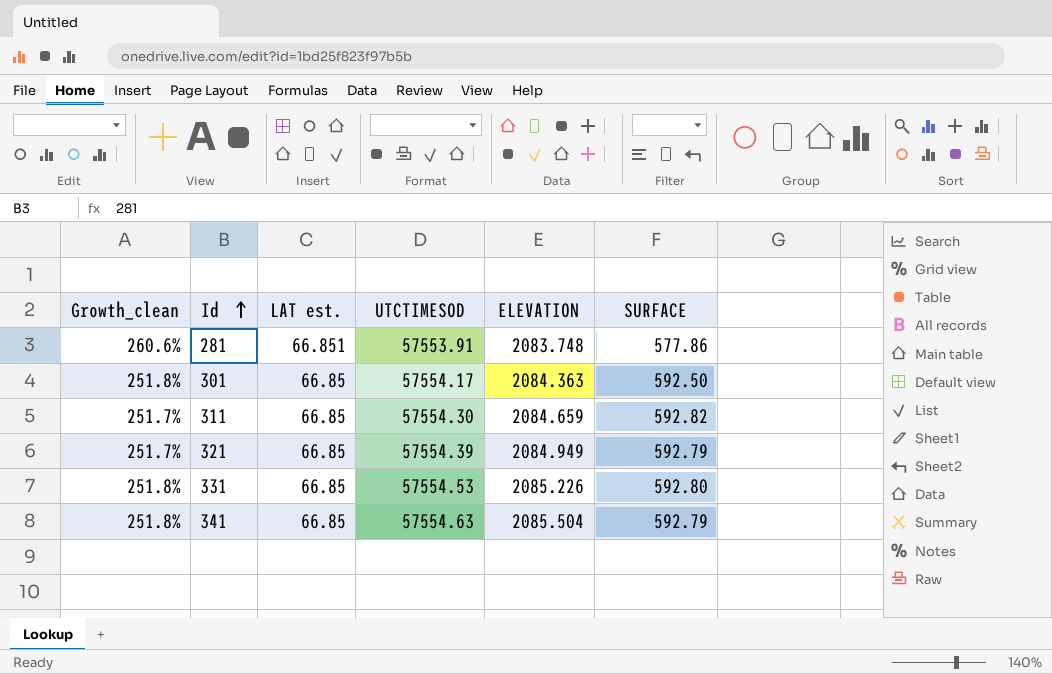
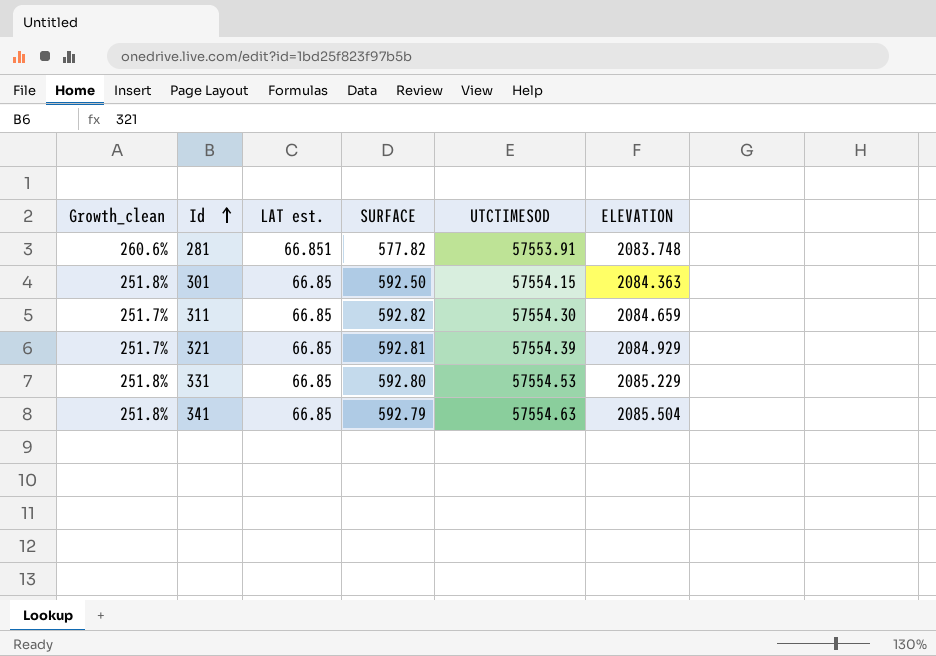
column SURFACE | position: 6 -> 4
281 | SURFACE: 577.86 -> 577.82
301 | UTCTIMESOD: 57554.17 -> 57554.15
321 | SURFACE: 592.79 -> 592.81
321 | ELEVATION: 2084.949 -> 2084.929
331 | ELEVATION: 2085.226 -> 2085.229

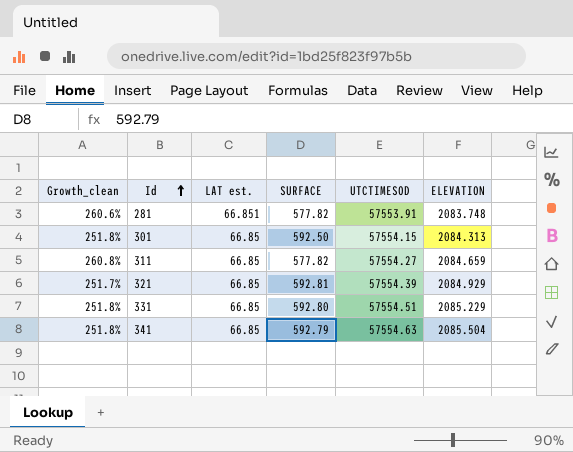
301 | ELEVATION: 2084.363 -> 2084.313
311 | Growth_clean: 251.7% -> 260.8%
311 | SURFACE: 592.82 -> 577.82
311 | UTCTIMESOD: 57554.30 -> 57554.27
331 | UTCTIMESOD: 57554.53 -> 57554.51

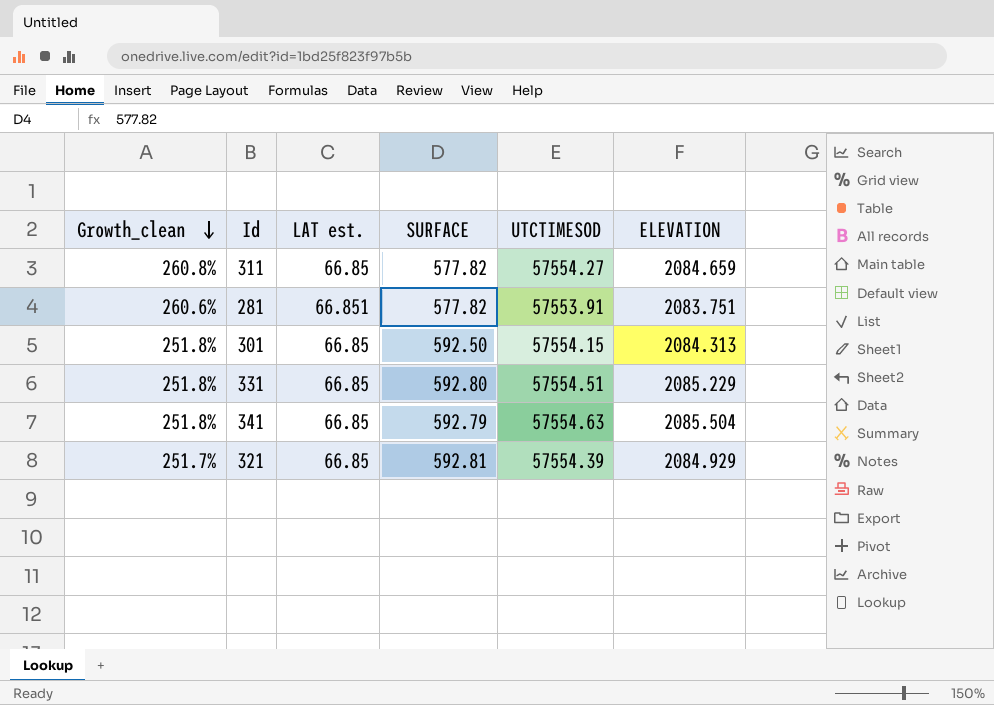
row order: Id ascending -> Growth_clean descending
281 | ELEVATION: 2083.748 -> 2083.751

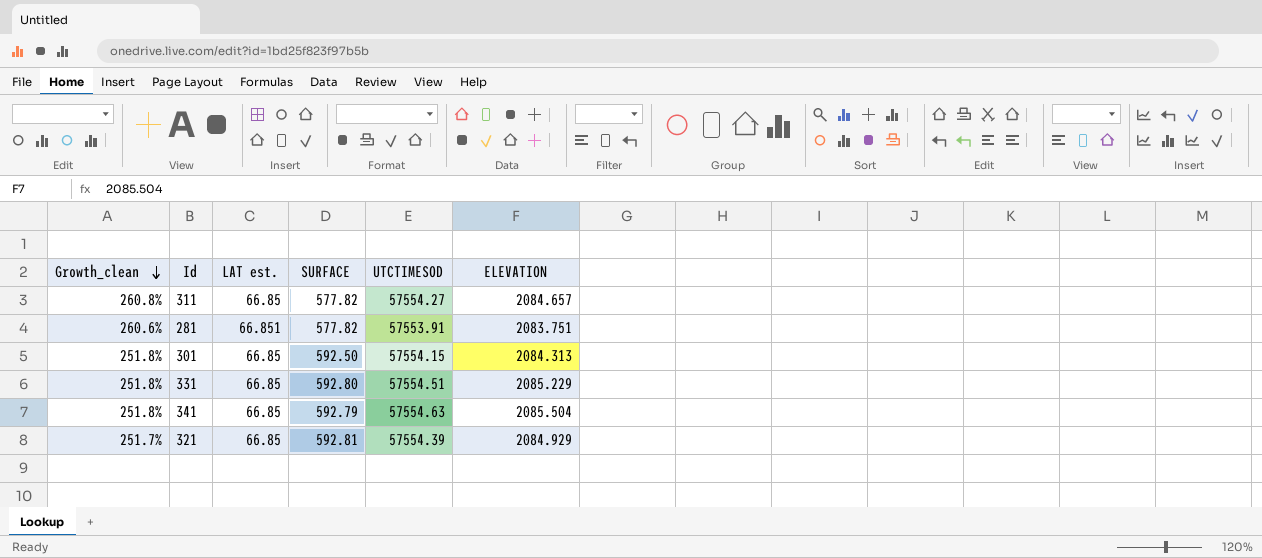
311 | ELEVATION: 2084.659 -> 2084.657

